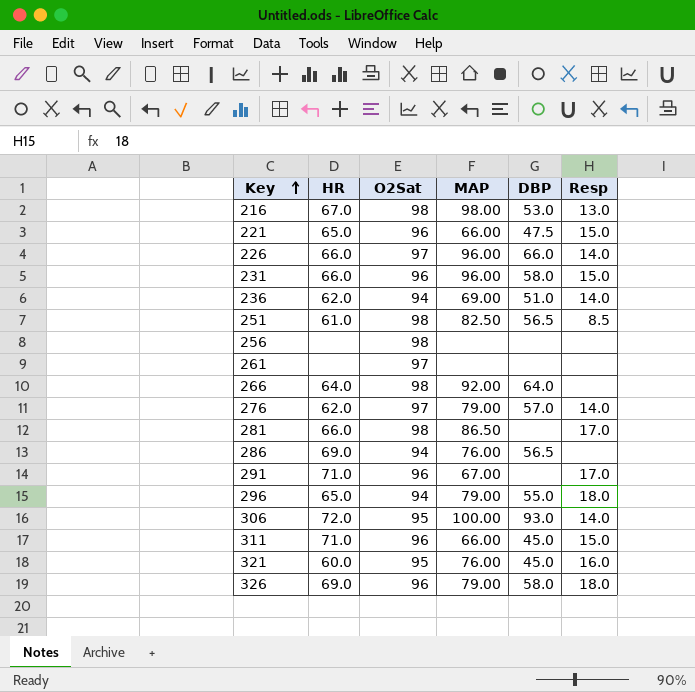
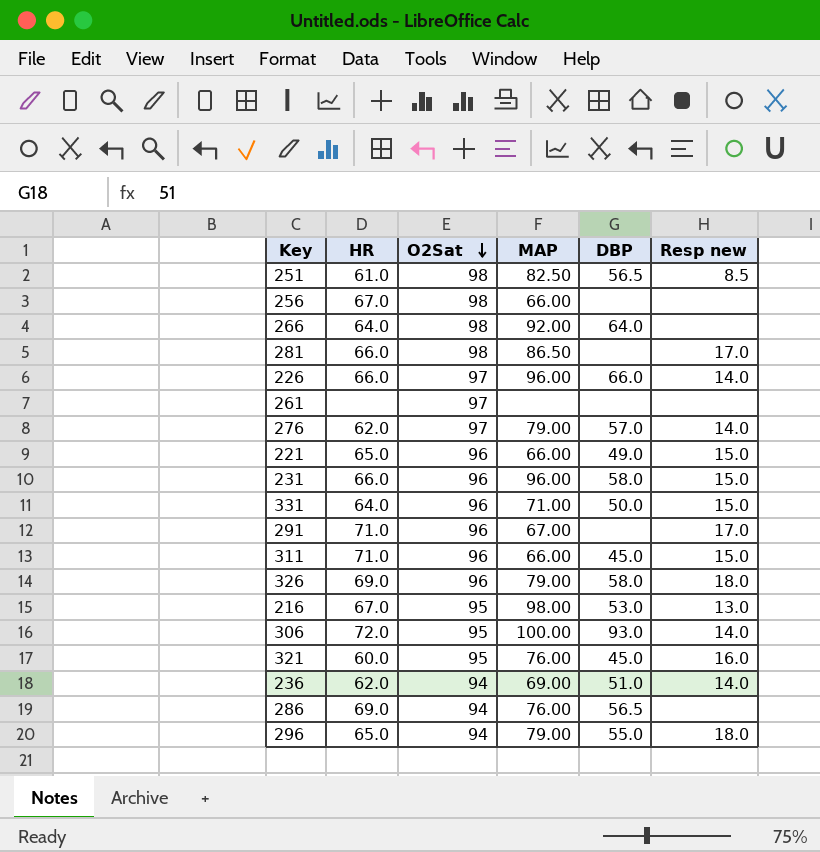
row order: Key ascending -> O2Sat descending
column name: Resp -> Resp new
256 | HR: none -> 67.0
256 | MAP: none -> 66.00
221 | DBP: 47.5 -> 49.0
row 331: none -> 64.0 | 96 | 71.00 | 50.0 | 15.0
216 | O2Sat: 98 -> 95

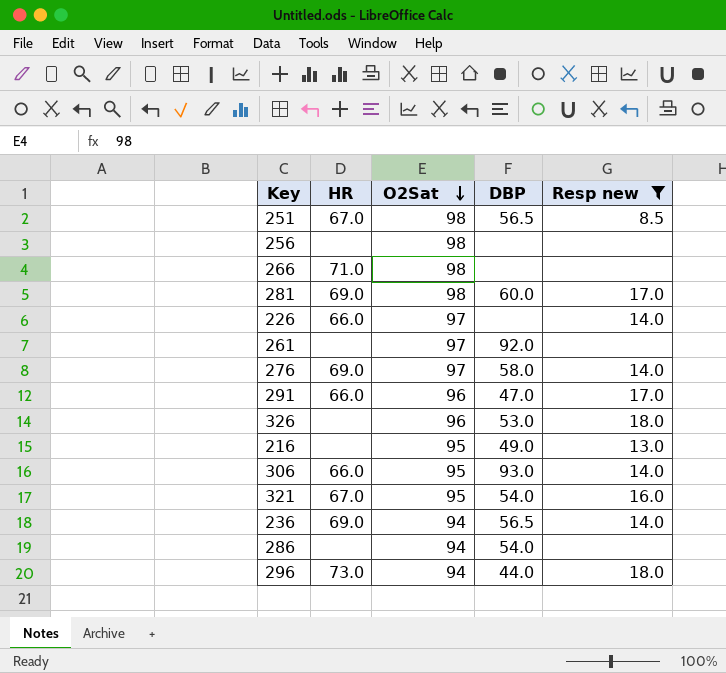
filter: none -> Resp new != 15.0
column MAP | position: 4 -> none
251 | HR: 61.0 -> 67.0
256 | HR: 67.0 -> none
266 | HR: 64.0 -> 71.0
266 | DBP: 64.0 -> none
281 | HR: 66.0 -> 69.0
281 | DBP: none -> 60.0
226 | DBP: 66.0 -> none
261 | DBP: none -> 92.0
276 | HR: 62.0 -> 69.0
276 | DBP: 57.0 -> 58.0
291 | HR: 71.0 -> 66.0
291 | DBP: none -> 47.0
326 | HR: 69.0 -> none
326 | DBP: 58.0 -> 53.0
216 | HR: 67.0 -> none
216 | DBP: 53.0 -> 49.0
306 | HR: 72.0 -> 66.0
321 | HR: 60.0 -> 67.0
321 | DBP: 45.0 -> 54.0
236 | HR: 62.0 -> 69.0
236 | DBP: 51.0 -> 56.5
286 | HR: 69.0 -> none
286 | DBP: 56.5 -> 54.0
296 | HR: 65.0 -> 73.0
296 | DBP: 55.0 -> 44.0

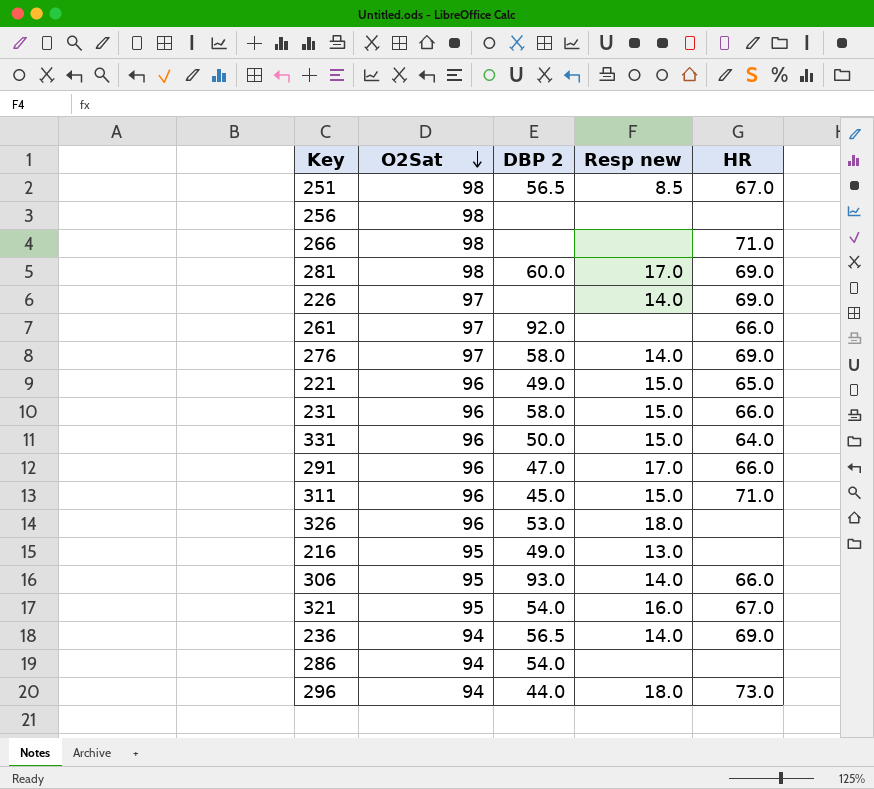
filter: Resp new != 15.0 -> none
column name: DBP -> DBP 2
column HR | position: 2 -> 5
226 | HR: 66.0 -> 69.0
261 | HR: none -> 66.0

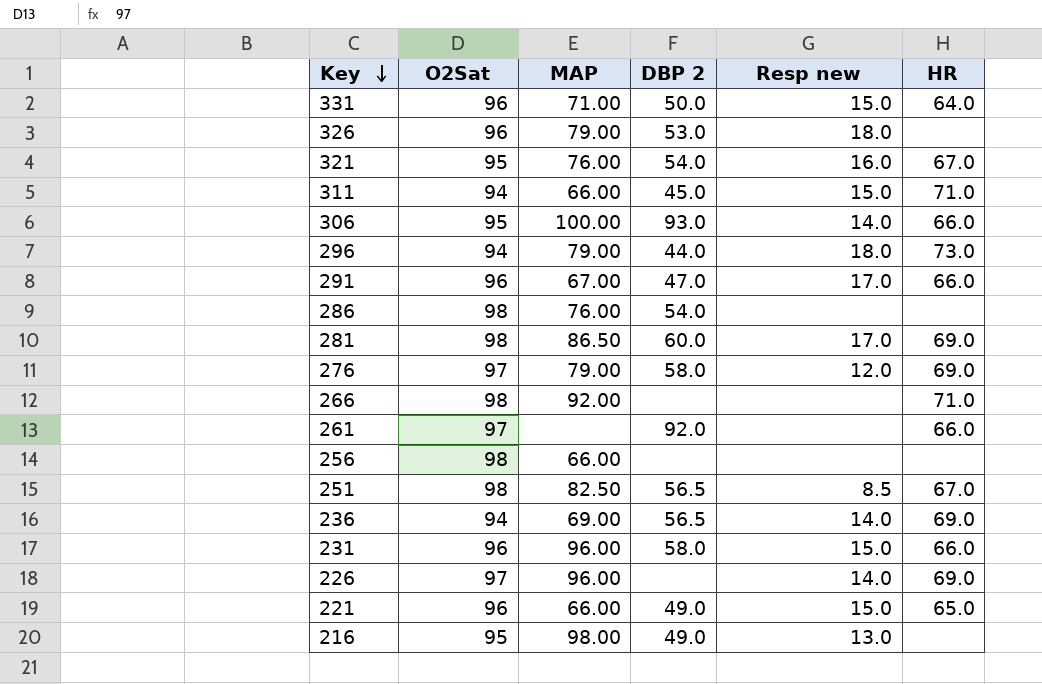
row order: O2Sat descending -> Key descending
column MAP | position: none -> 3
311 | O2Sat: 96 -> 94
286 | O2Sat: 94 -> 98
276 | Resp new: 14.0 -> 12.0

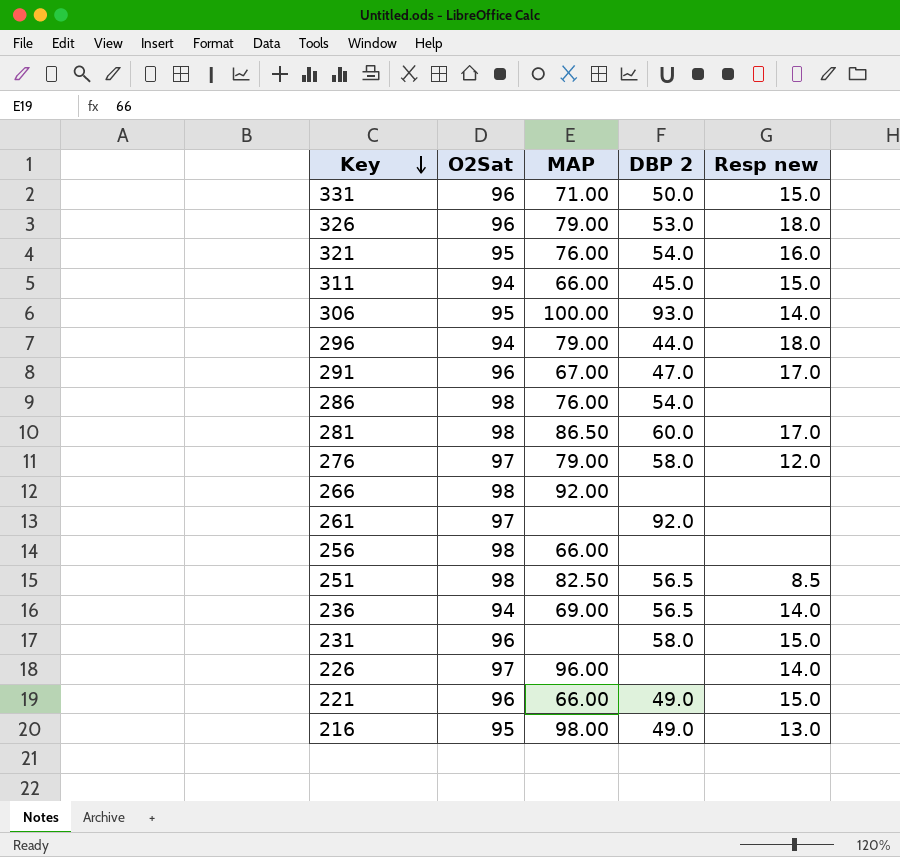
column HR | position: 6 -> none
231 | MAP: 96.00 -> none

